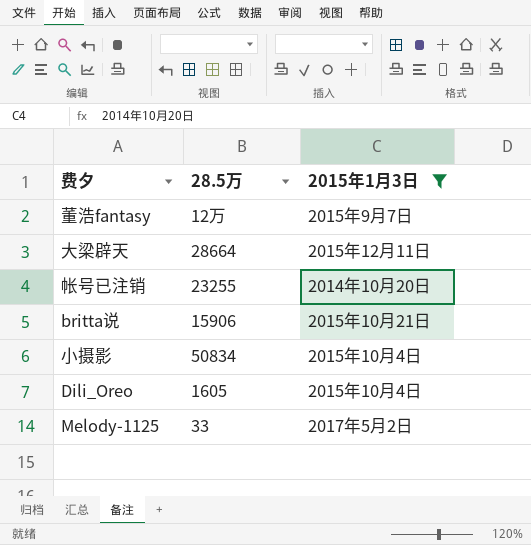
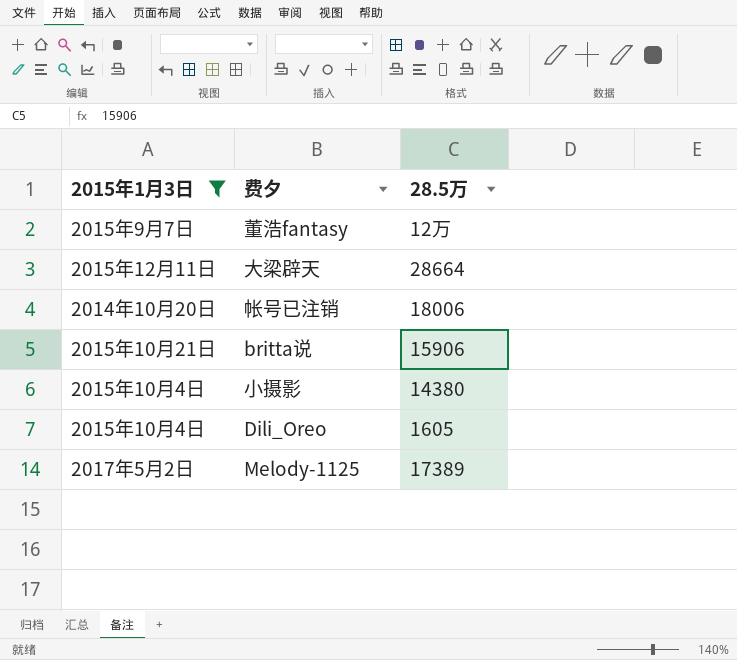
column 2015年1月3日 | position: 3 -> 1
帐号已注销 | 28.5万: 23255 -> 18006
小摄影 | 28.5万: 50834 -> 14380
Melody-1125 | 28.5万: 33 -> 17389

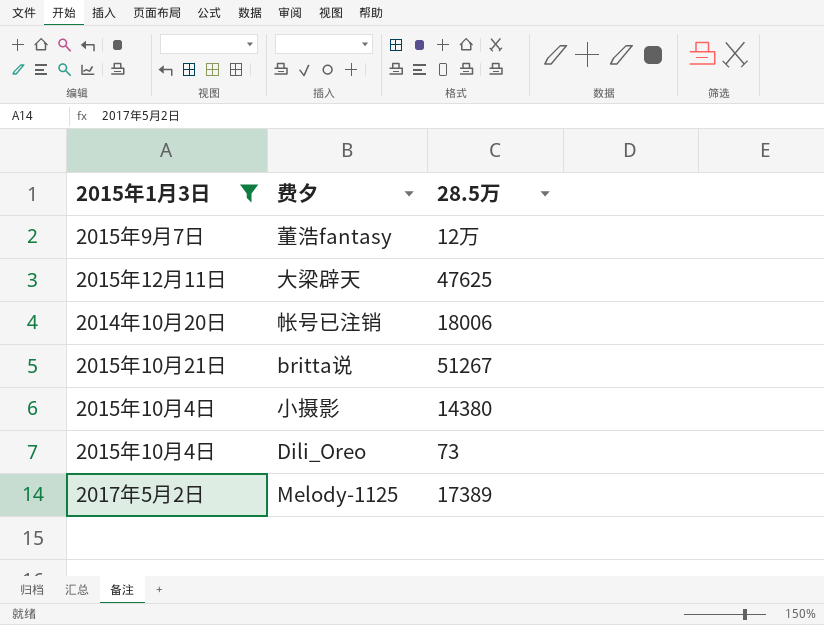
大梁辟天 | 28.5万: 28664 -> 47625
britta说 | 28.5万: 15906 -> 51267
Dili_Oreo | 28.5万: 1605 -> 73

